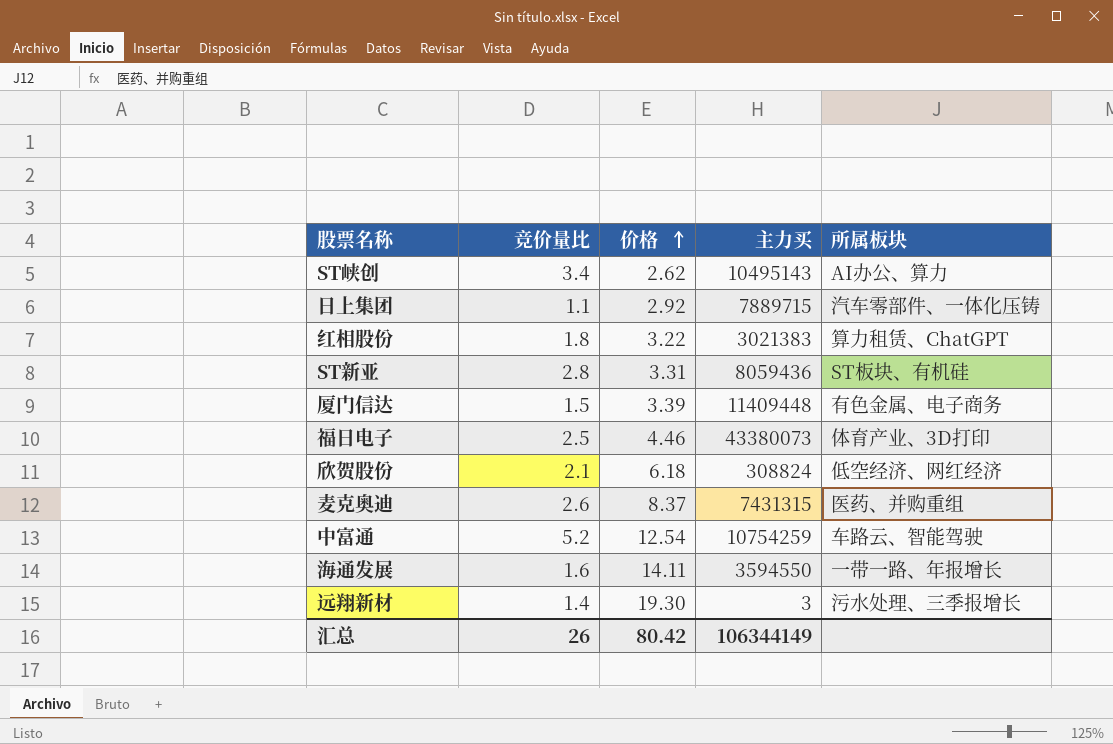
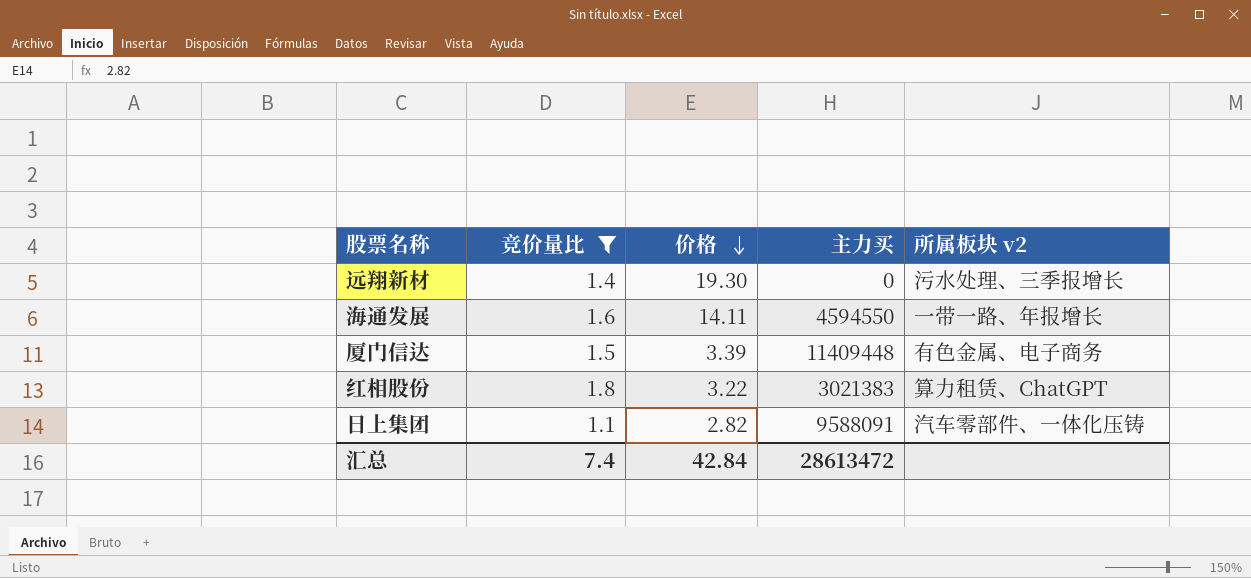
filter: none -> 竞价量比 <= 1.8
row order: 价格 ascending -> 价格 descending
column name: 所属板块 -> 所属板块 v2
远翔新材 | 主力买: 3 -> 0
海通发展 | 主力买: 3594550 -> 4594550
日上集团 | 价格: 2.92 -> 2.82
日上集团 | 主力买: 7889715 -> 9588091
汇总 | 竞价量比: 26 -> 7.4
汇总 | 价格: 80.42 -> 42.84
汇总 | 主力买: 106344149 -> 28613472

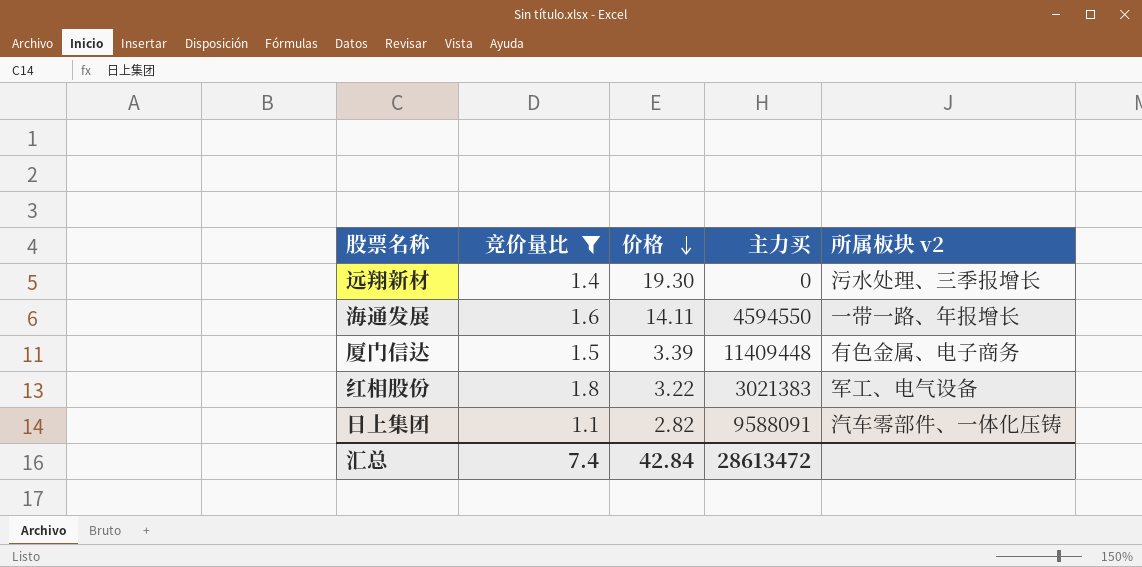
红相股份 | 所属板块 v2: 算力租赁、ChatGPT -> 军工、电气设备

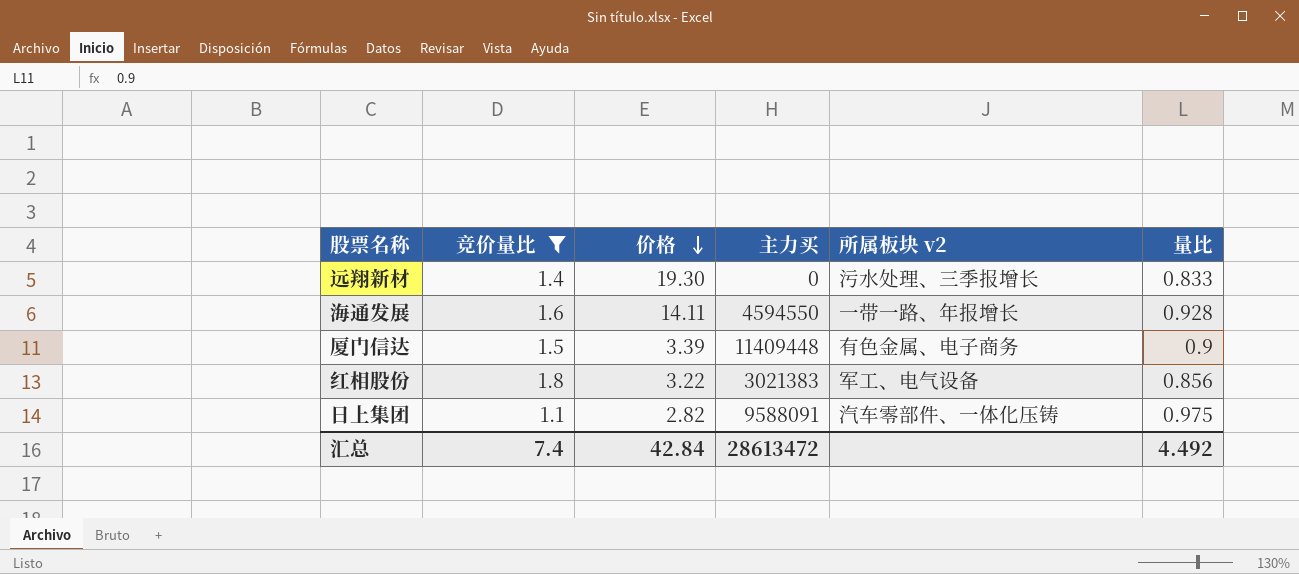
column 量比 | position: none -> 6

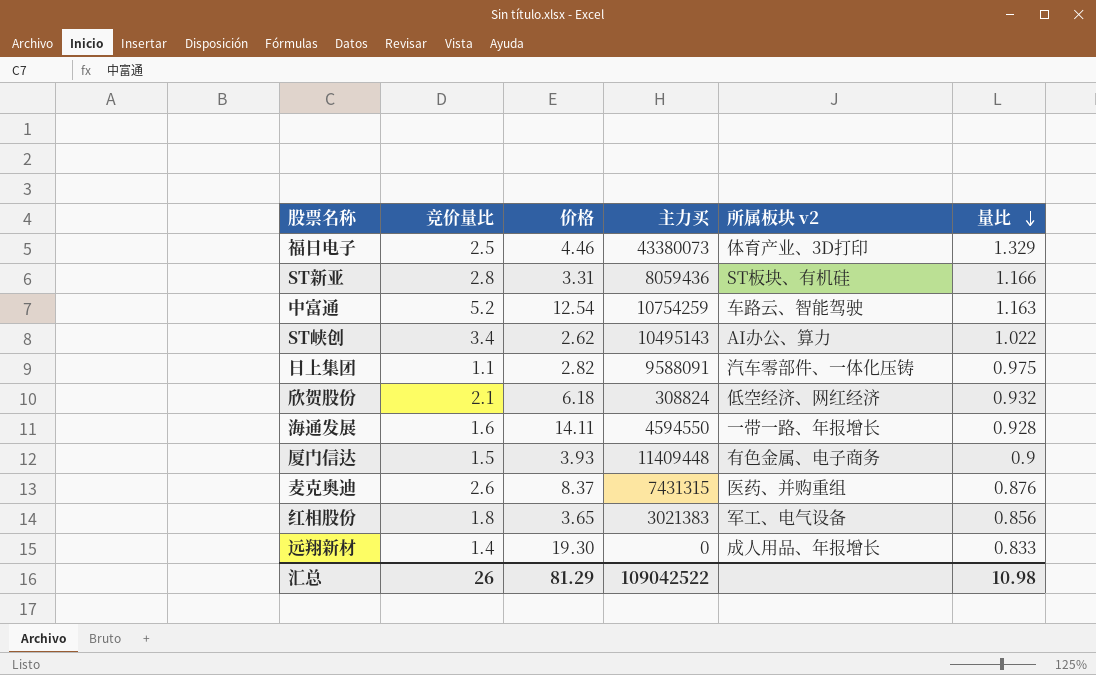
filter: 竞价量比 <= 1.8 -> none
row order: 价格 descending -> 量比 descending
厦门信达 | 价格: 3.39 -> 3.93
红相股份 | 价格: 3.22 -> 3.65
远翔新材 | 所属板块 v2: 污水处理、三季报增长 -> 成人用品、年报增长
汇总 | 竞价量比: 7.4 -> 26
汇总 | 价格: 42.84 -> 81.29
汇总 | 主力买: 28613472 -> 109042522
汇总 | 量比: 4.492 -> 10.98

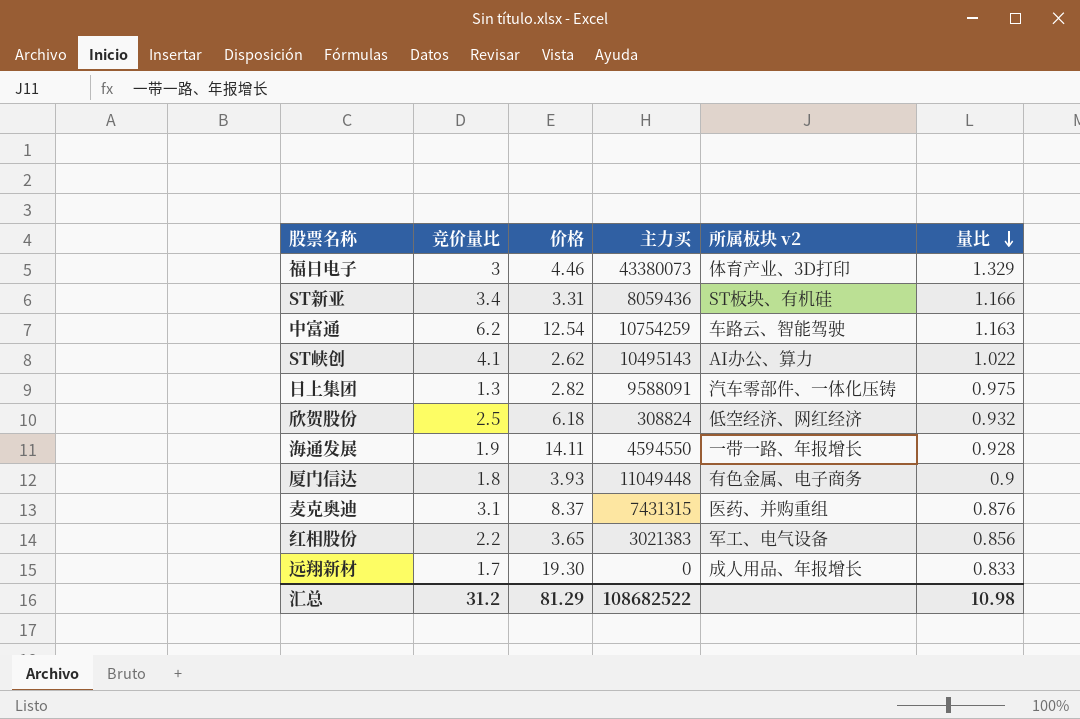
福日电子 | 竞价量比: 2.5 -> 3
ST新亚 | 竞价量比: 2.8 -> 3.4
中富通 | 竞价量比: 5.2 -> 6.2
ST峡创 | 竞价量比: 3.4 -> 4.1
日上集团 | 竞价量比: 1.1 -> 1.3
欣贺股份 | 竞价量比: 2.1 -> 2.5
海通发展 | 竞价量比: 1.6 -> 1.9
厦门信达 | 竞价量比: 1.5 -> 1.8
厦门信达 | 主力买: 11409448 -> 11049448
麦克奥迪 | 竞价量比: 2.6 -> 3.1
红相股份 | 竞价量比: 1.8 -> 2.2
远翔新材 | 竞价量比: 1.4 -> 1.7
汇总 | 竞价量比: 26 -> 31.2
汇总 | 主力买: 109042522 -> 108682522

